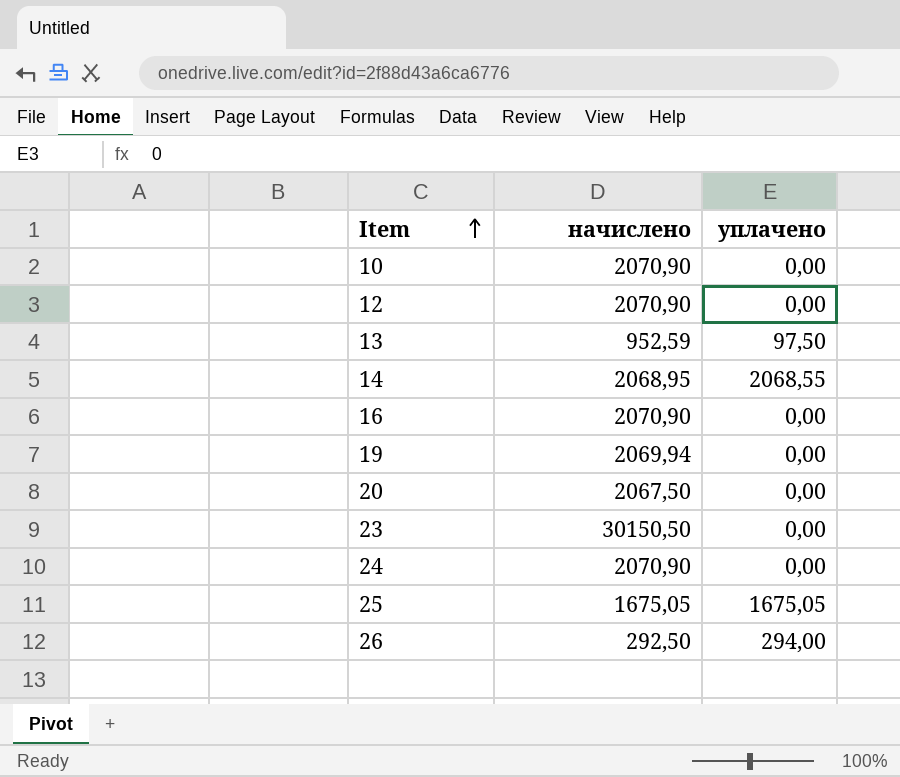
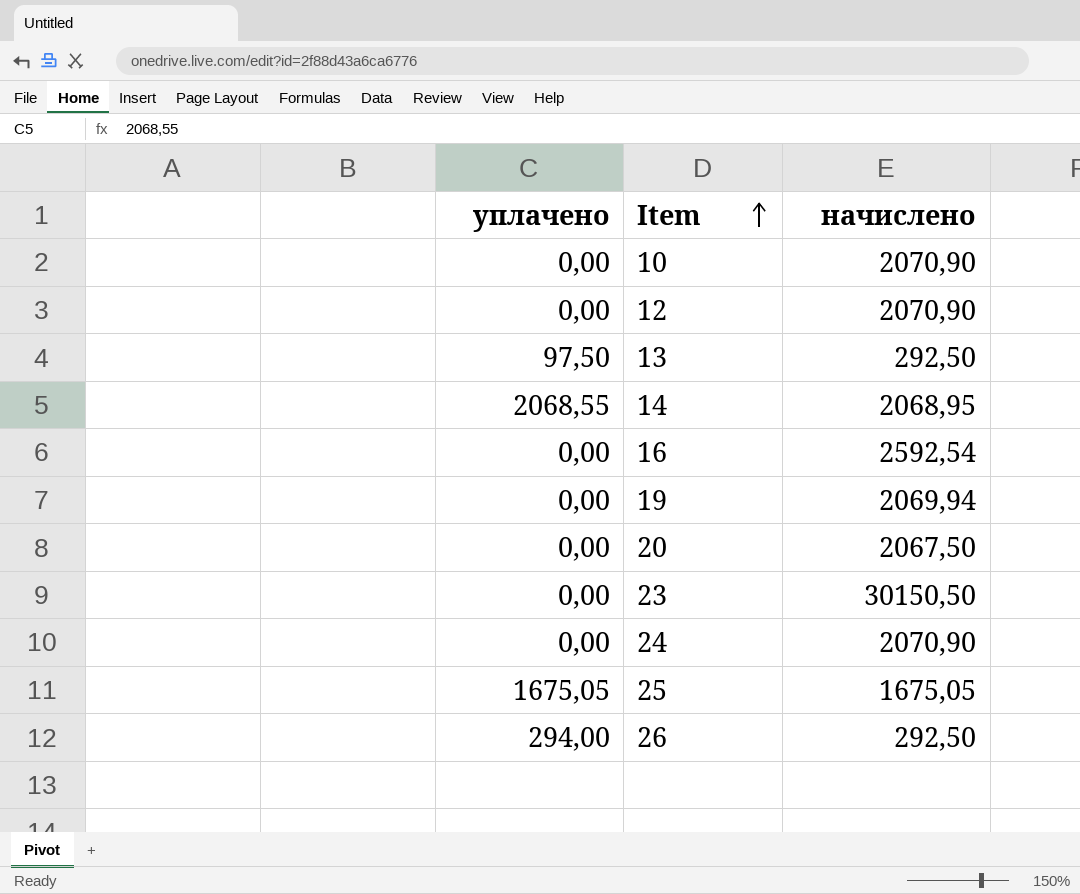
column уплачено | position: 3 -> 1
13 | начислено: 952,59 -> 292,50
16 | начислено: 2070,90 -> 2592,54

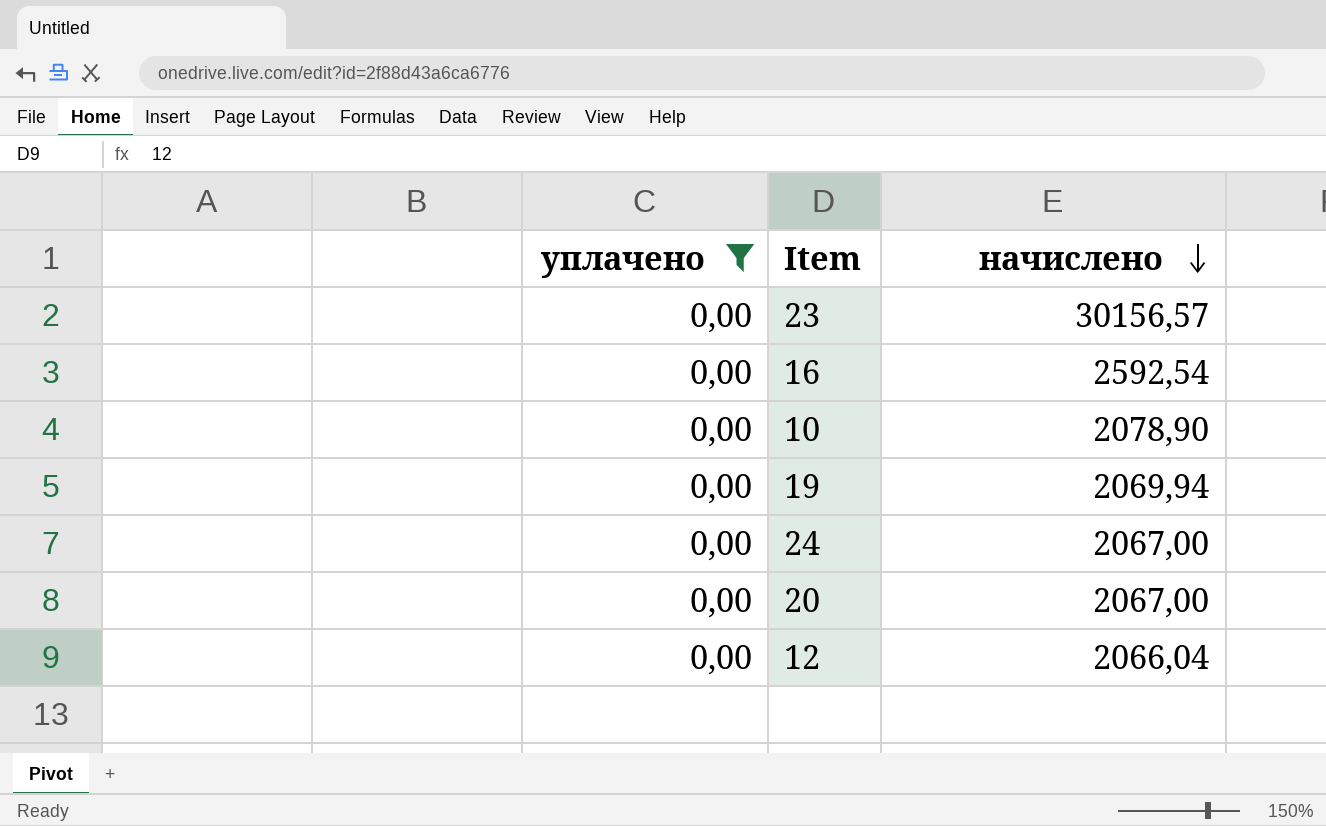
filter: none -> уплачено = 0,00
row order: Item ascending -> начислено descending
23 | начислено: 30150,50 -> 30156,57
10 | начислено: 2070,90 -> 2078,90
24 | начислено: 2070,90 -> 2067,00
20 | начислено: 2067,50 -> 2067,00
12 | начислено: 2070,90 -> 2066,04

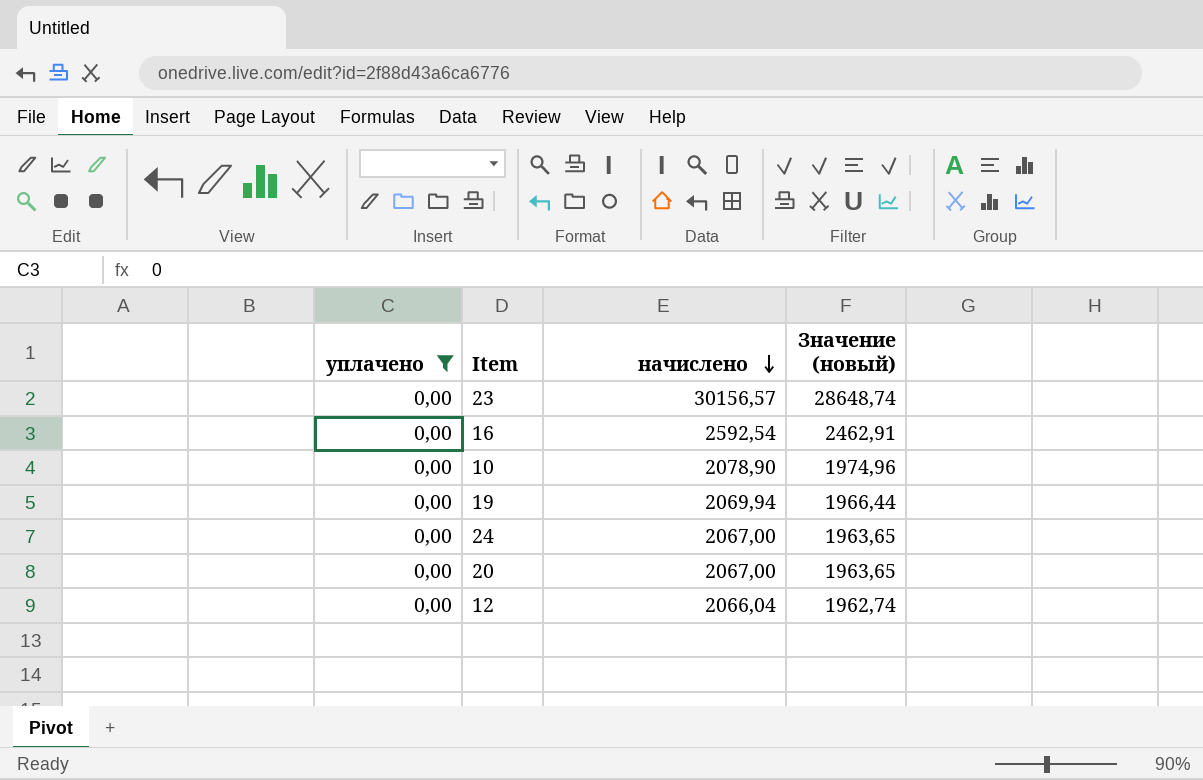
column Значение (новый) | formula: none -> [начислено] * 0,95

